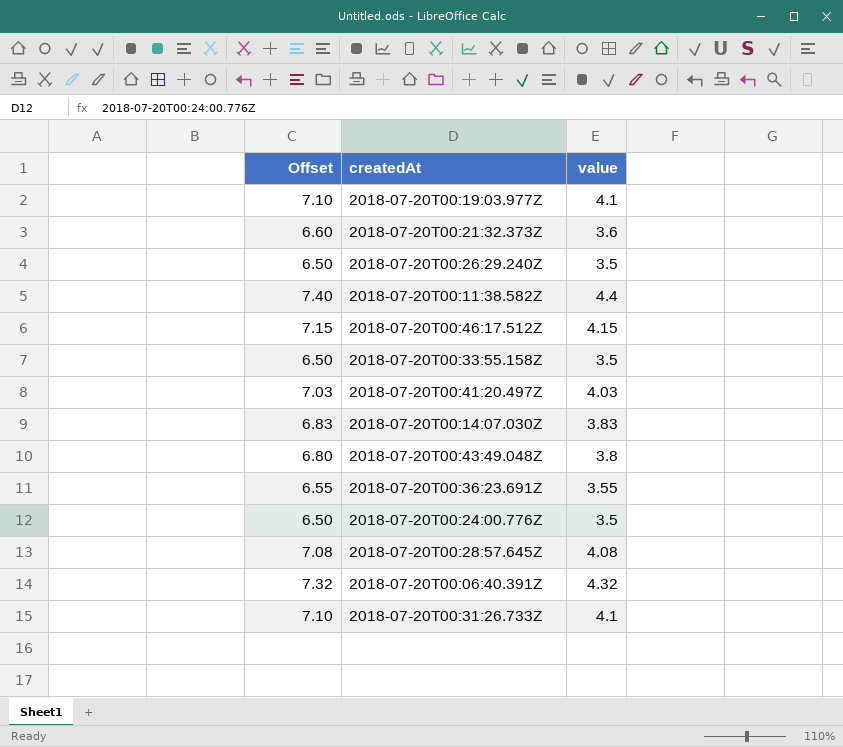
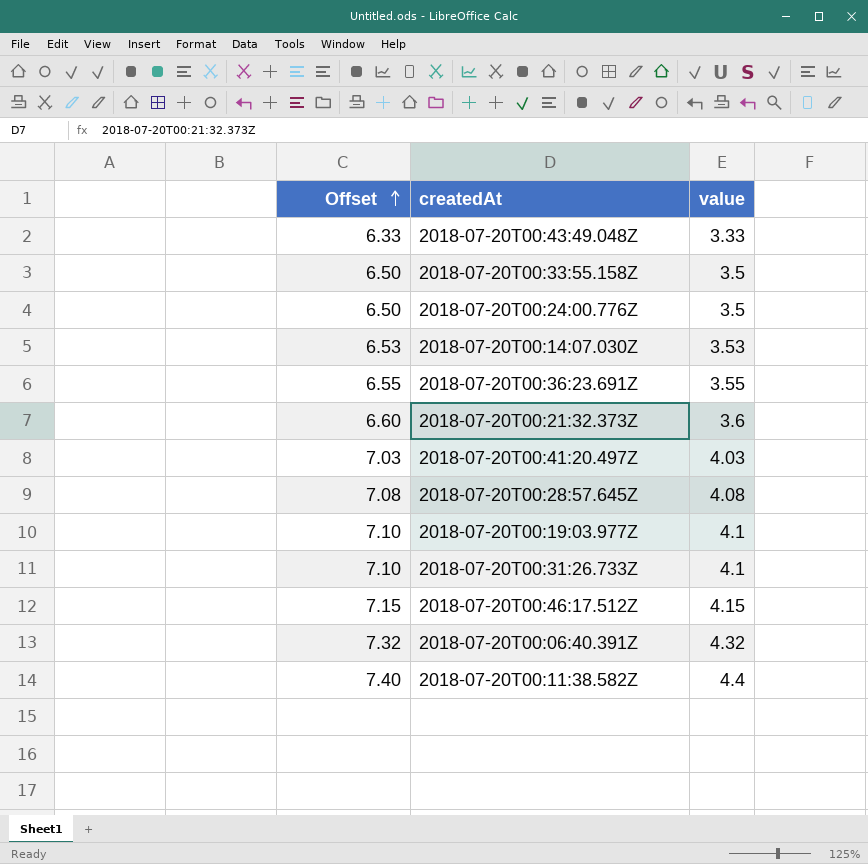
row order: none -> Offset ascending
row 2018-07-20T00:26:29.240Z: 6.50 | 3.5 -> none
2018-07-20T00:43:49.048Z | Offset: 6.80 -> 6.33
2018-07-20T00:43:49.048Z | value: 3.8 -> 3.33
2018-07-20T00:14:07.030Z | Offset: 6.83 -> 6.53
2018-07-20T00:14:07.030Z | value: 3.83 -> 3.53

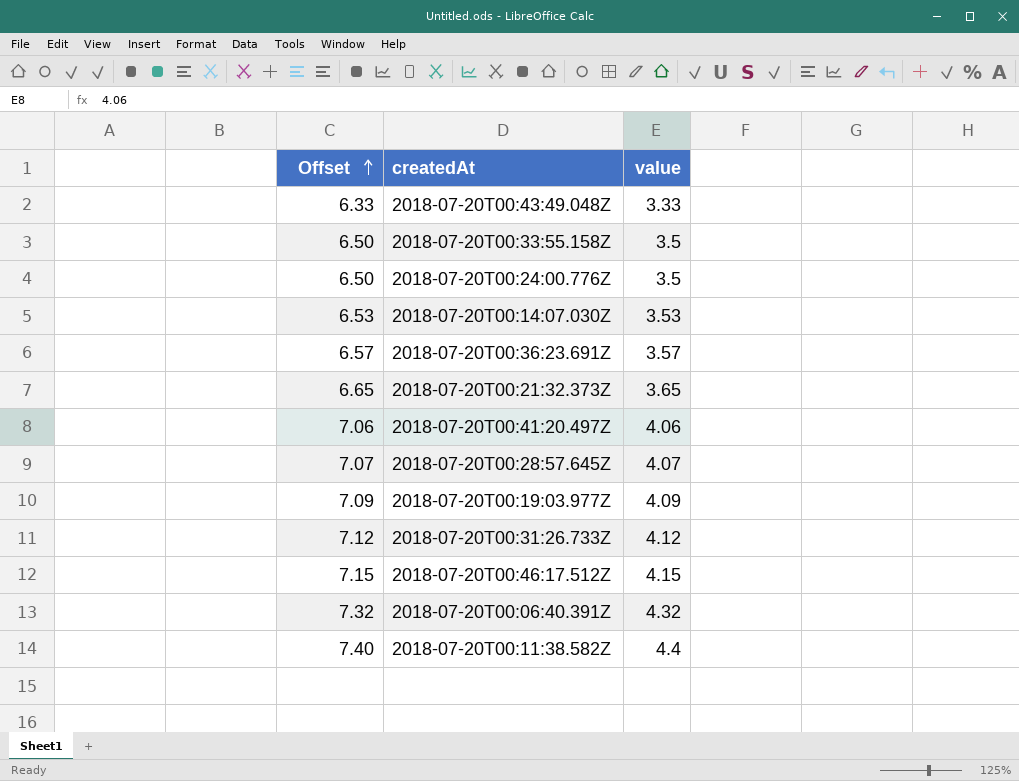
2018-07-20T00:36:23.691Z | Offset: 6.55 -> 6.57
2018-07-20T00:36:23.691Z | value: 3.55 -> 3.57
2018-07-20T00:21:32.373Z | Offset: 6.60 -> 6.65
2018-07-20T00:21:32.373Z | value: 3.6 -> 3.65
2018-07-20T00:41:20.497Z | Offset: 7.03 -> 7.06
2018-07-20T00:41:20.497Z | value: 4.03 -> 4.06
2018-07-20T00:28:57.645Z | Offset: 7.08 -> 7.07
2018-07-20T00:28:57.645Z | value: 4.08 -> 4.07
2018-07-20T00:19:03.977Z | Offset: 7.10 -> 7.09
2018-07-20T00:19:03.977Z | value: 4.1 -> 4.09
2018-07-20T00:31:26.733Z | Offset: 7.10 -> 7.12
2018-07-20T00:31:26.733Z | value: 4.1 -> 4.12

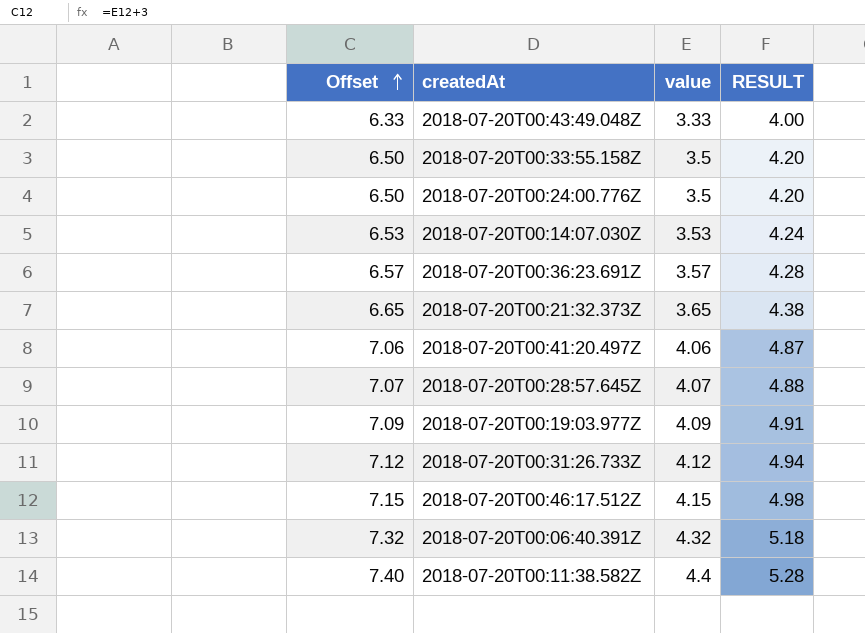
column RESULT | formula: none -> [value] * 1.2

